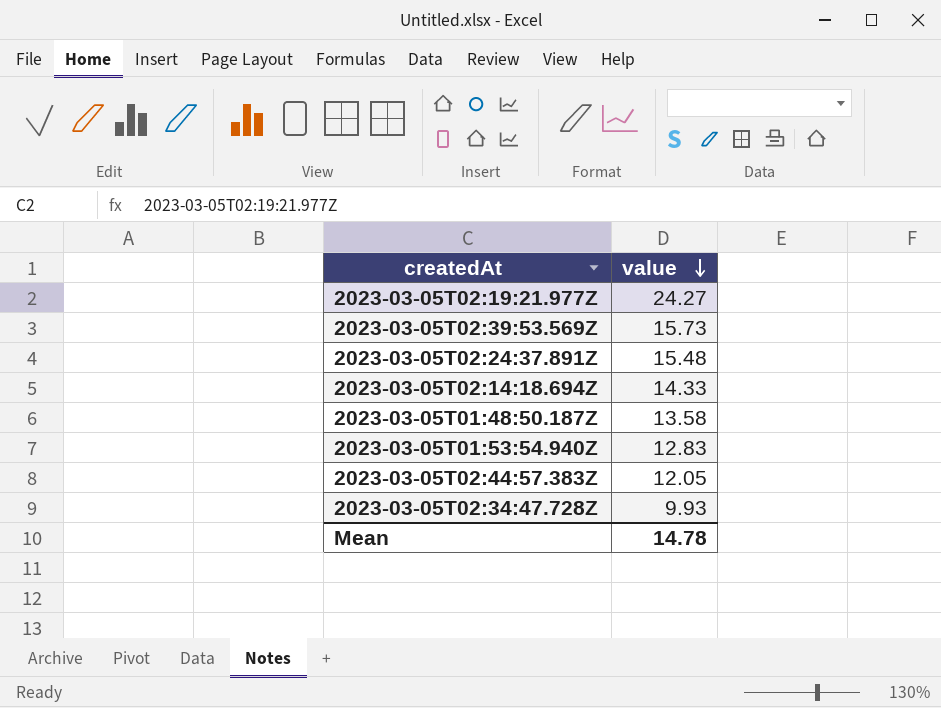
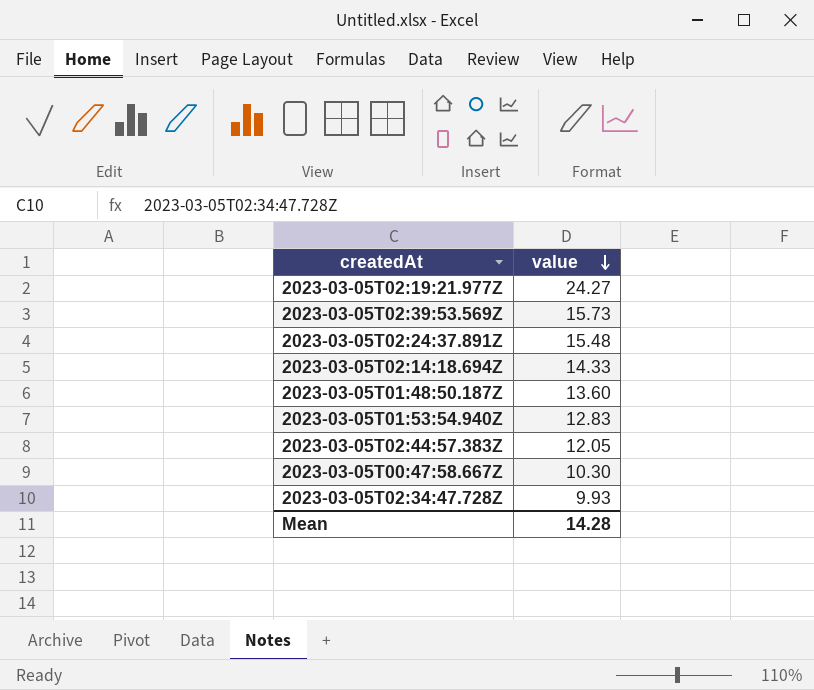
2023-03-05T01:48:50.187Z | value: 13.58 -> 13.60
row 2023-03-05T00:47:58.667Z: none -> 10.30
Mean | value: 14.78 -> 14.28

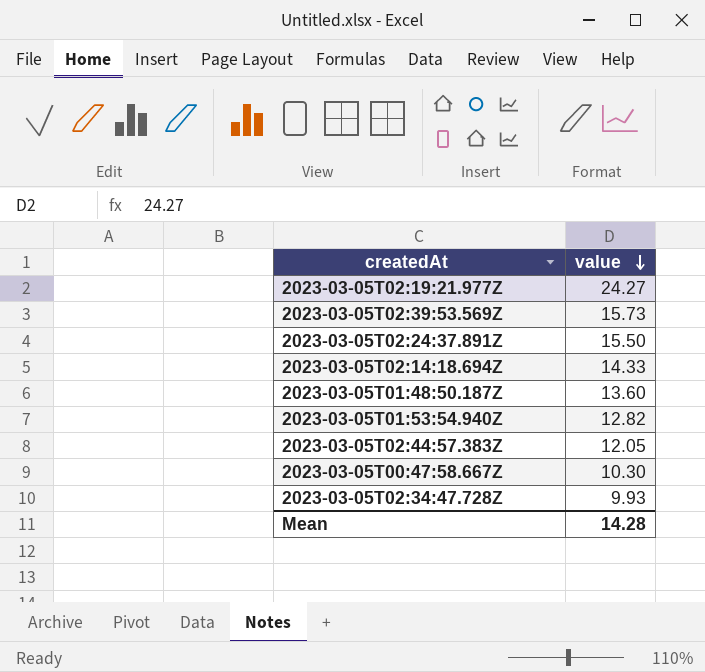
2023-03-05T02:24:37.891Z | value: 15.48 -> 15.50
2023-03-05T01:53:54.940Z | value: 12.83 -> 12.82

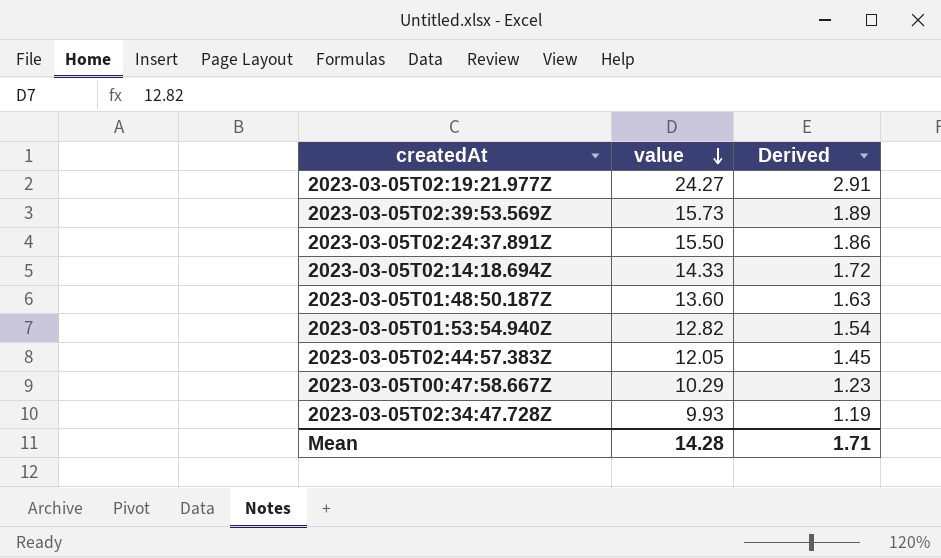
column Derived | formula: none -> [value] * 0.12
2023-03-05T00:47:58.667Z | value: 10.30 -> 10.29

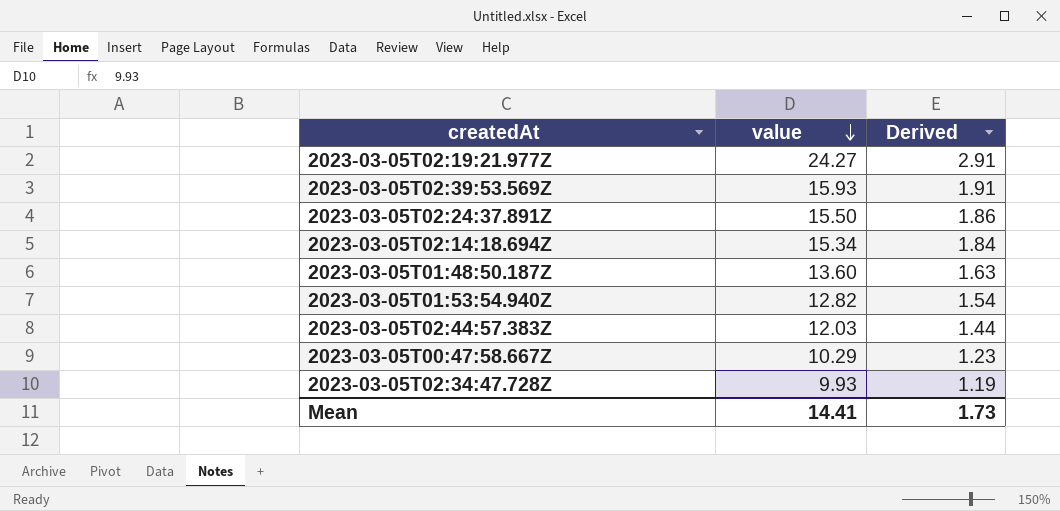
2023-03-05T02:39:53.569Z | value: 15.73 -> 15.93
2023-03-05T02:39:53.569Z | Derived: 1.89 -> 1.91
2023-03-05T02:14:18.694Z | value: 14.33 -> 15.34
2023-03-05T02:14:18.694Z | Derived: 1.72 -> 1.84
2023-03-05T02:44:57.383Z | value: 12.05 -> 12.03
2023-03-05T02:44:57.383Z | Derived: 1.45 -> 1.44
Mean | value: 14.28 -> 14.41
Mean | Derived: 1.71 -> 1.73

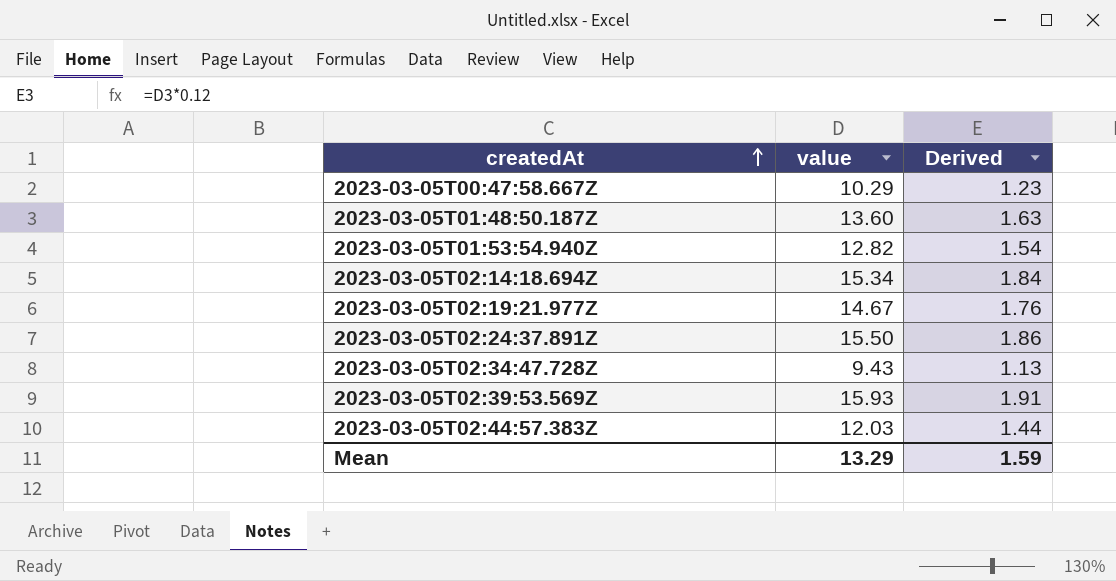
row order: value descending -> createdAt ascending
2023-03-05T02:19:21.977Z | value: 24.27 -> 14.67
2023-03-05T02:19:21.977Z | Derived: 2.91 -> 1.76
2023-03-05T02:34:47.728Z | value: 9.93 -> 9.43
2023-03-05T02:34:47.728Z | Derived: 1.19 -> 1.13
Mean | value: 14.41 -> 13.29
Mean | Derived: 1.73 -> 1.59

